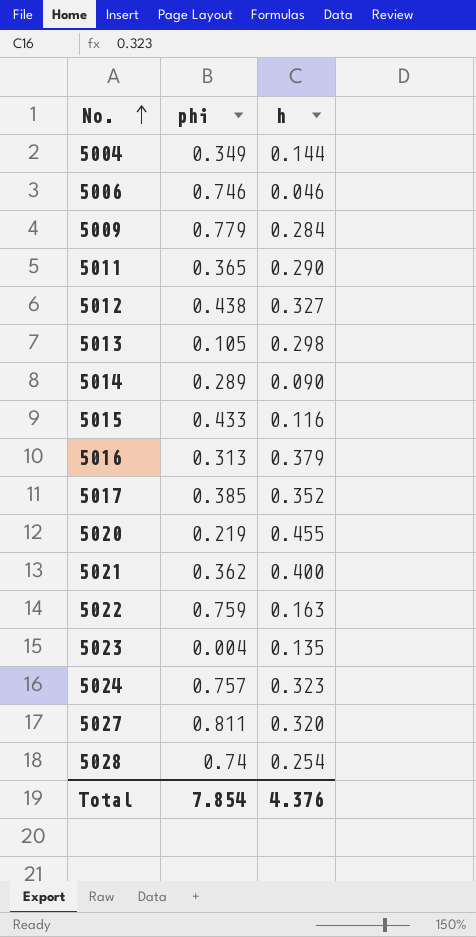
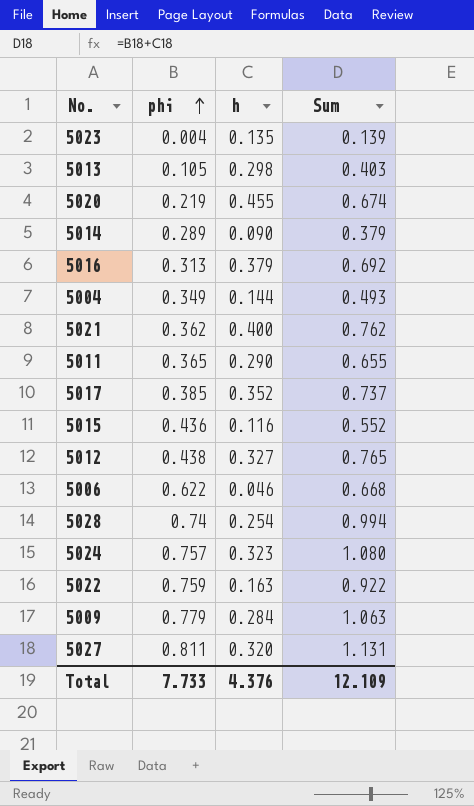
row order: No. ascending -> phi ascending
column Sum | formula: none -> [phi] + [h]
5015 | phi: 0.433 -> 0.436
5006 | phi: 0.746 -> 0.622
Total | phi: 7.854 -> 7.733

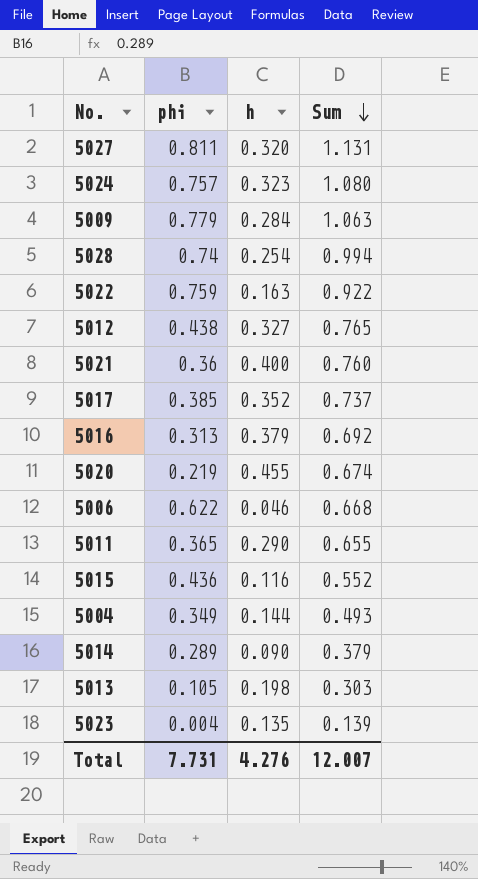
row order: phi ascending -> Sum descending
5021 | phi: 0.362 -> 0.36
5021 | Sum: 0.762 -> 0.760
5013 | h: 0.298 -> 0.198
5013 | Sum: 0.403 -> 0.303
Total | phi: 7.733 -> 7.731
Total | h: 4.376 -> 4.276
Total | Sum: 12.109 -> 12.007

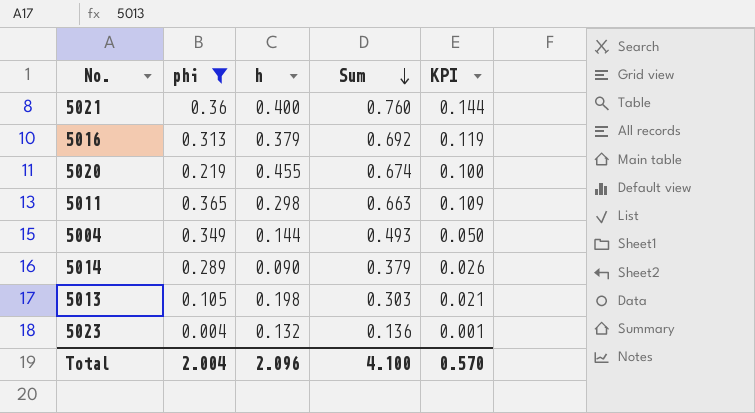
filter: none -> phi <= 0.365
column KPI | formula: none -> [phi] * [h]
5011 | h: 0.290 -> 0.298
5011 | Sum: 0.655 -> 0.663
5023 | h: 0.135 -> 0.132
5023 | Sum: 0.139 -> 0.136
Total | phi: 7.731 -> 2.004
Total | h: 4.276 -> 2.096
Total | Sum: 12.007 -> 4.100

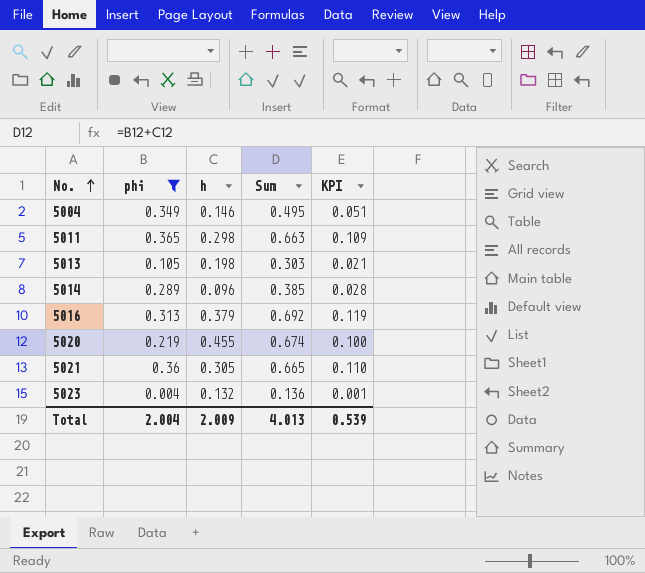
row order: Sum descending -> No. ascending
5004 | h: 0.144 -> 0.146
5004 | Sum: 0.493 -> 0.495
5004 | KPI: 0.050 -> 0.051
5014 | h: 0.090 -> 0.096
5014 | Sum: 0.379 -> 0.385
5014 | KPI: 0.026 -> 0.028
5021 | h: 0.400 -> 0.305
5021 | Sum: 0.760 -> 0.665
5021 | KPI: 0.144 -> 0.110
Total | h: 2.096 -> 2.009
Total | Sum: 4.100 -> 4.013
Total | KPI: 0.570 -> 0.539

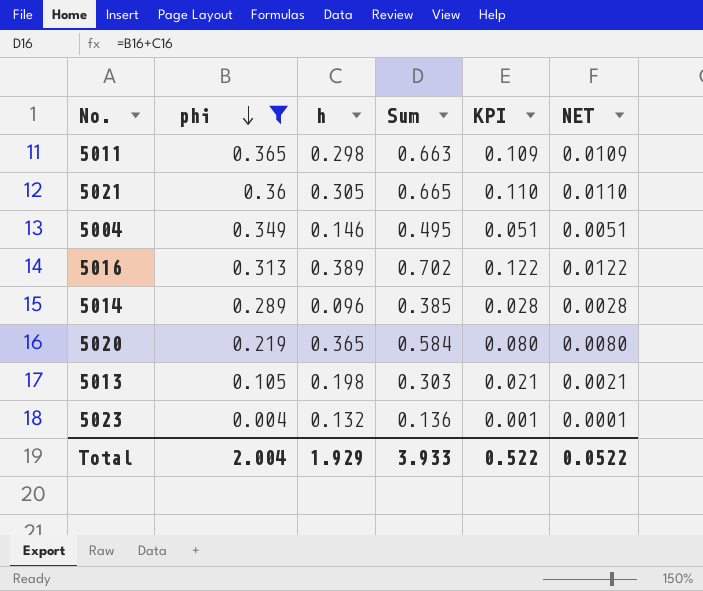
row order: No. ascending -> phi descending
column NET | formula: none -> [KPI] * 0.1
5016 | h: 0.379 -> 0.389
5016 | Sum: 0.692 -> 0.702
5016 | KPI: 0.119 -> 0.122
5020 | h: 0.455 -> 0.365
5020 | Sum: 0.674 -> 0.584
5020 | KPI: 0.100 -> 0.080
Total | h: 2.009 -> 1.929
Total | Sum: 4.013 -> 3.933
Total | KPI: 0.539 -> 0.522

